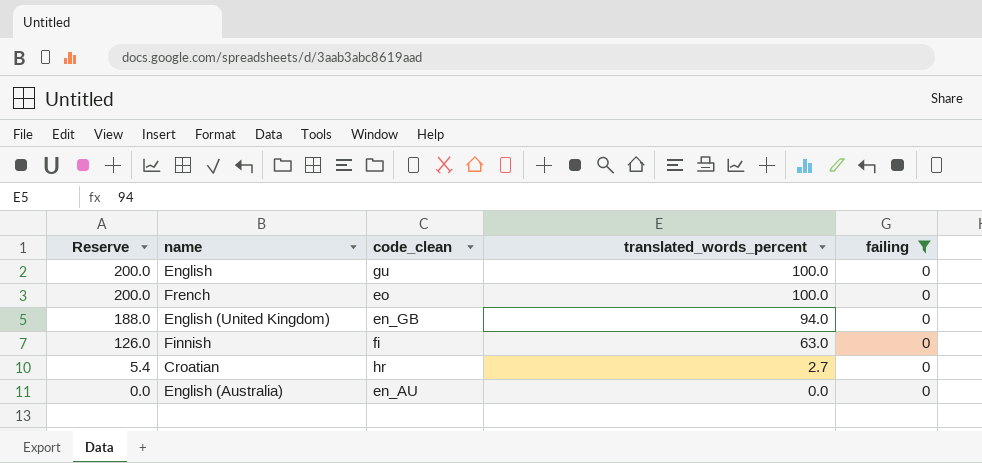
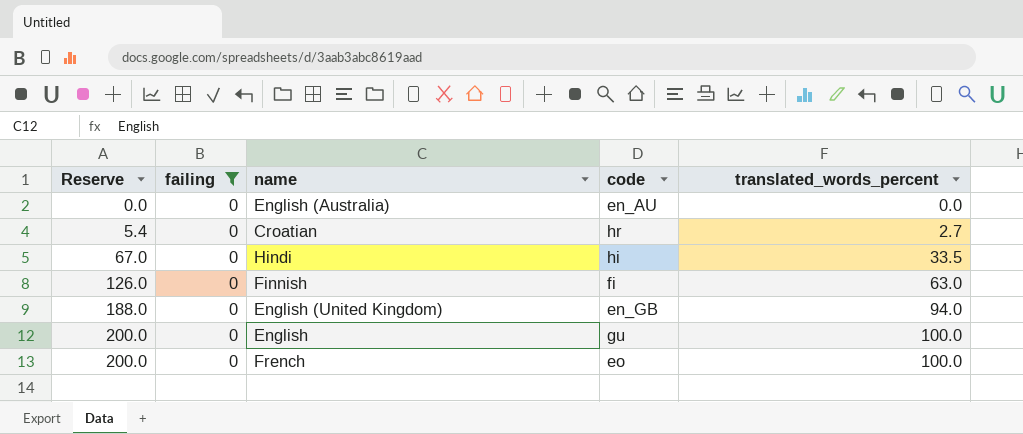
row order: Reserve descending -> Reserve ascending
column failing | position: 5 -> 2
column name: code_clean -> code
row Hindi: none -> 67.0 | 0 | hi | 33.5

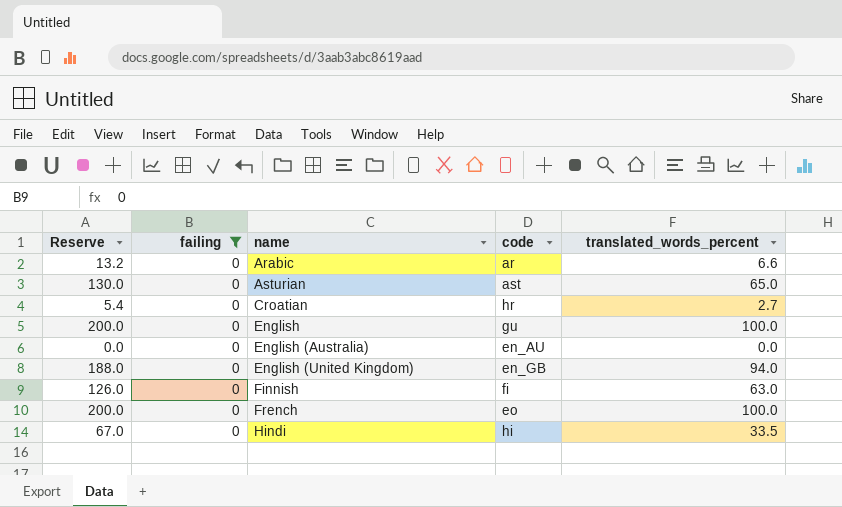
row order: Reserve ascending -> name ascending
row Arabic: none -> 13.2 | 0 | ar | 6.6
row Asturian: none -> 130.0 | 0 | ast | 65.0

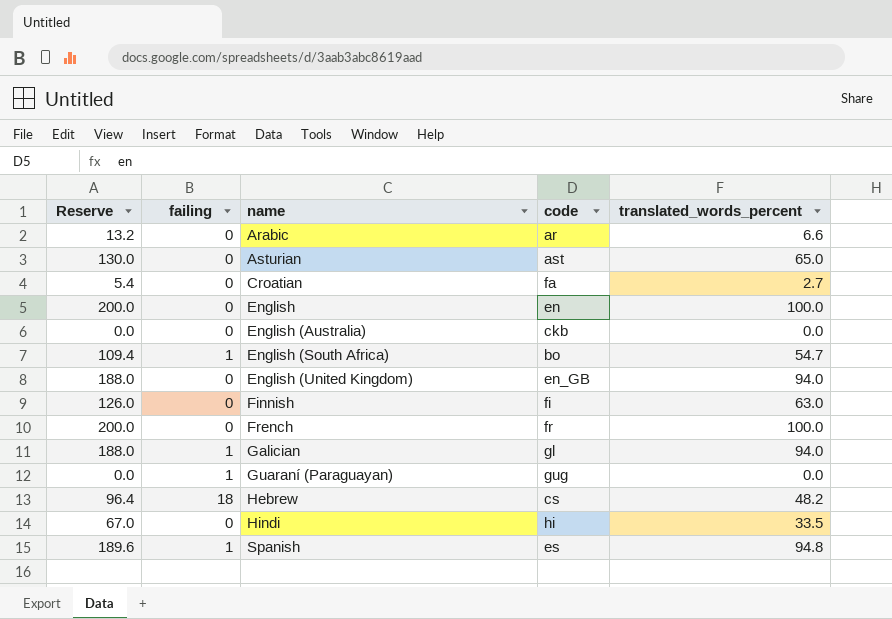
filter: failing = 0 -> none
Croatian | code: hr -> fa
English | code: gu -> en
English (Australia) | code: en_AU -> ckb
French | code: eo -> fr

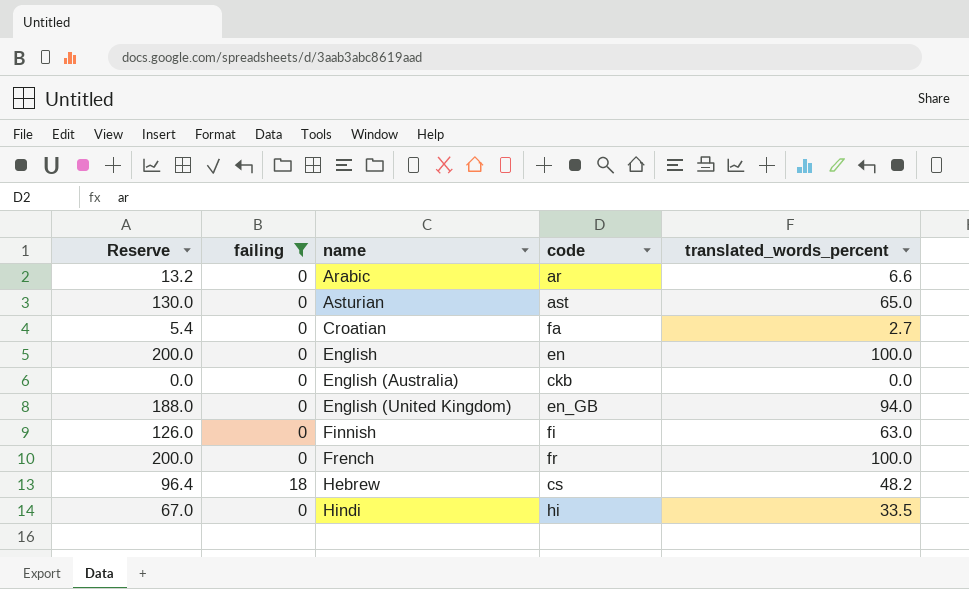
filter: none -> failing != 1

